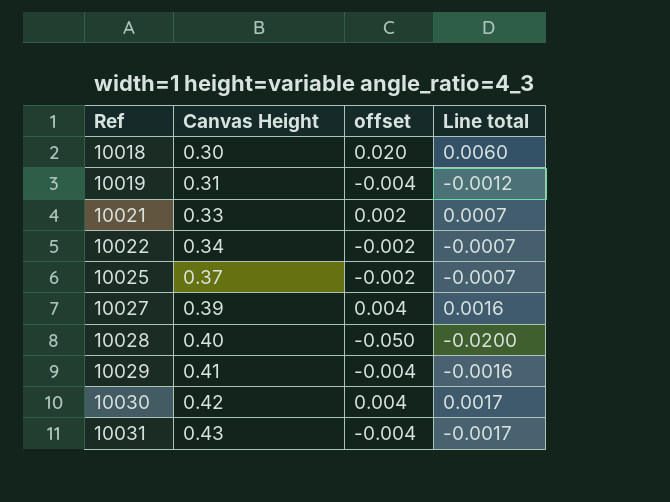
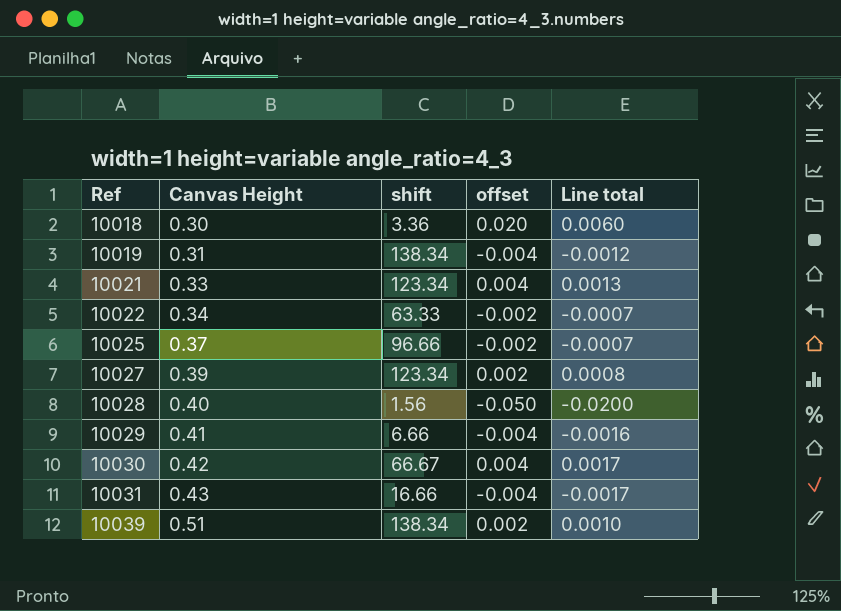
column shift | position: none -> 3
10021 | offset: 0.002 -> 0.004
10021 | Line total: 0.0007 -> 0.0013
10027 | offset: 0.004 -> 0.002
10027 | Line total: 0.0016 -> 0.0008
row 10039: none -> 0.51 | 138.34 | 0.002 | 0.0010

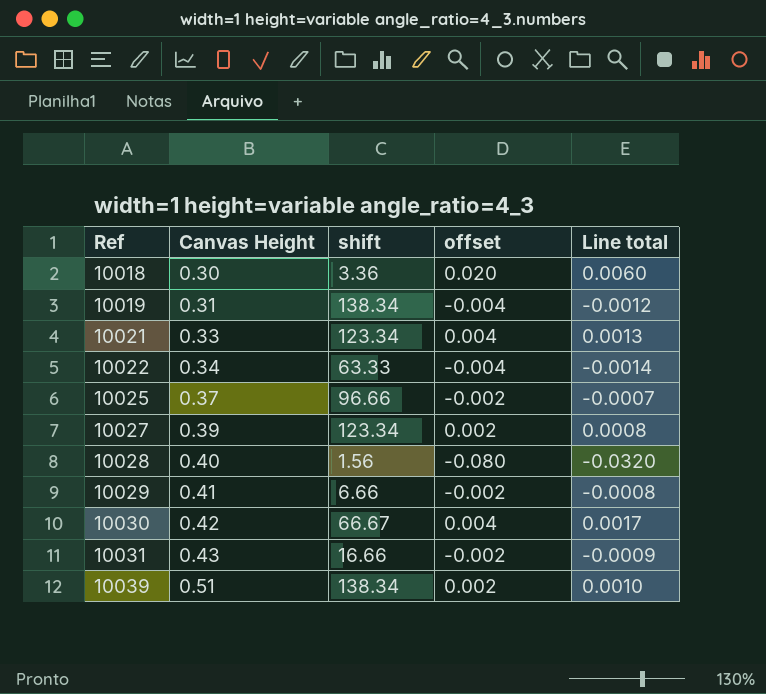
10022 | offset: -0.002 -> -0.004
10022 | Line total: -0.0007 -> -0.0014
10028 | offset: -0.050 -> -0.080
10028 | Line total: -0.0200 -> -0.0320
10029 | offset: -0.004 -> -0.002
10029 | Line total: -0.0016 -> -0.0008
10031 | offset: -0.004 -> -0.002
10031 | Line total: -0.0017 -> -0.0009

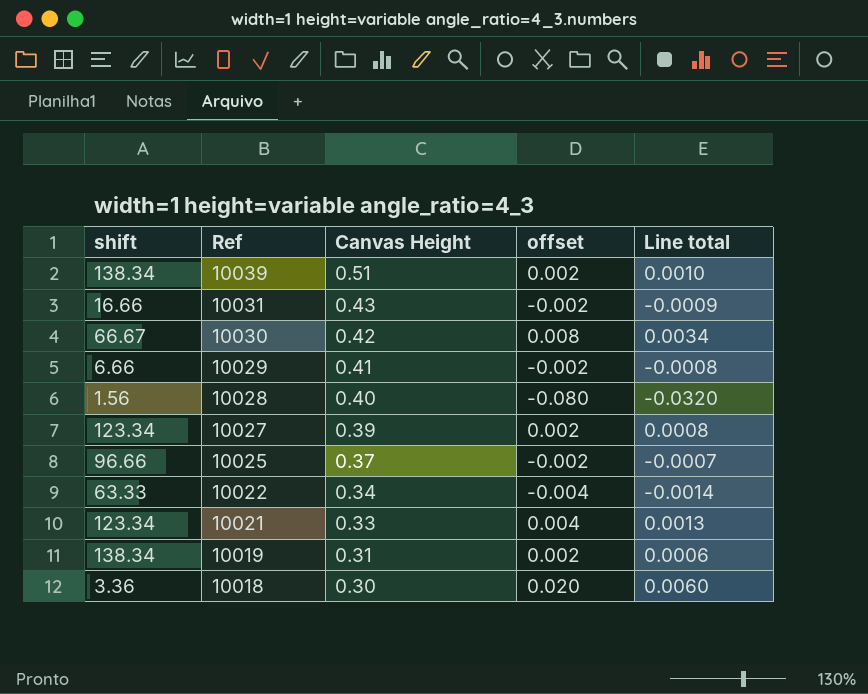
row order: Ref ascending -> Ref descending
column shift | position: 3 -> 1
10030 | offset: 0.004 -> 0.008
10030 | Line total: 0.0017 -> 0.0034
10019 | offset: -0.004 -> 0.002
10019 | Line total: -0.0012 -> 0.0006

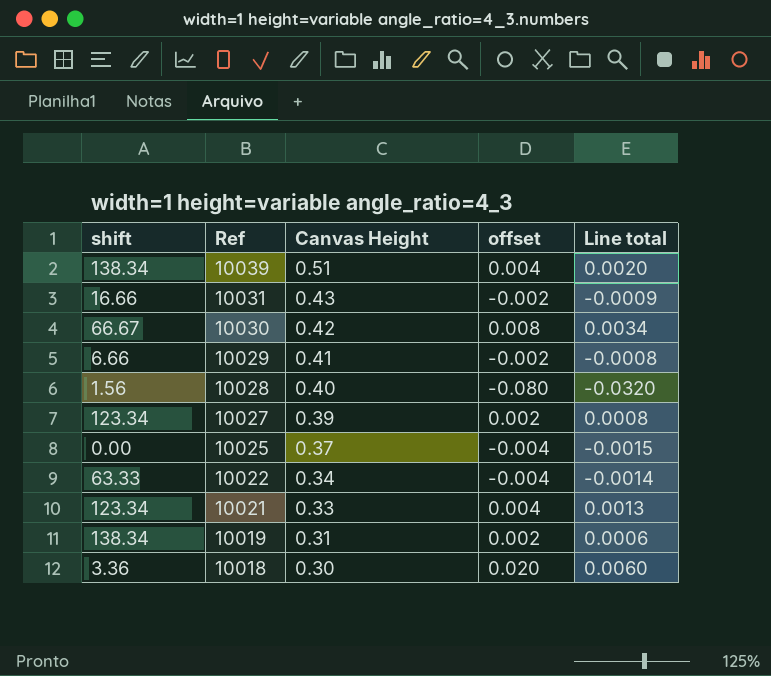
10039 | offset: 0.002 -> 0.004
10039 | Line total: 0.0010 -> 0.0020
10025 | shift: 96.66 -> 0.00
10025 | offset: -0.002 -> -0.004
10025 | Line total: -0.0007 -> -0.0015

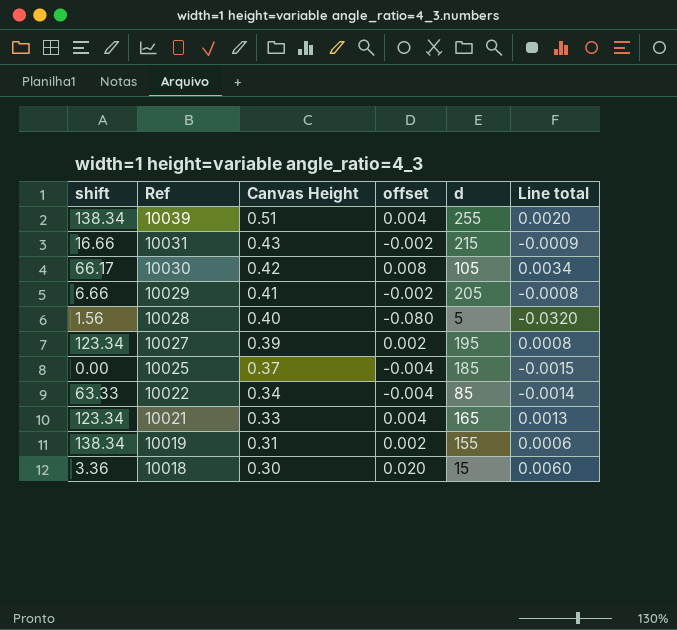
column d | position: none -> 5
10030 | shift: 66.67 -> 66.17

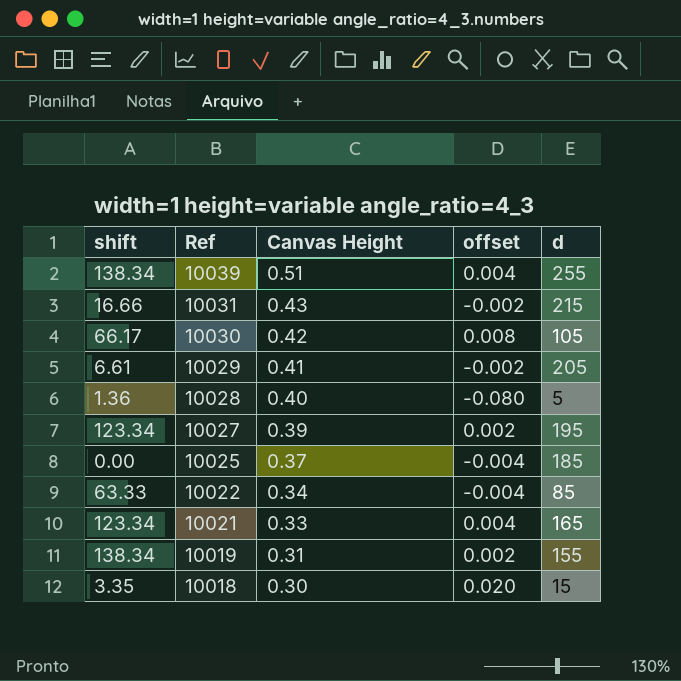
column Line total | formula: [Canvas Height] * [offset] -> none
10029 | shift: 6.66 -> 6.61
10028 | shift: 1.56 -> 1.36
10018 | shift: 3.36 -> 3.35

